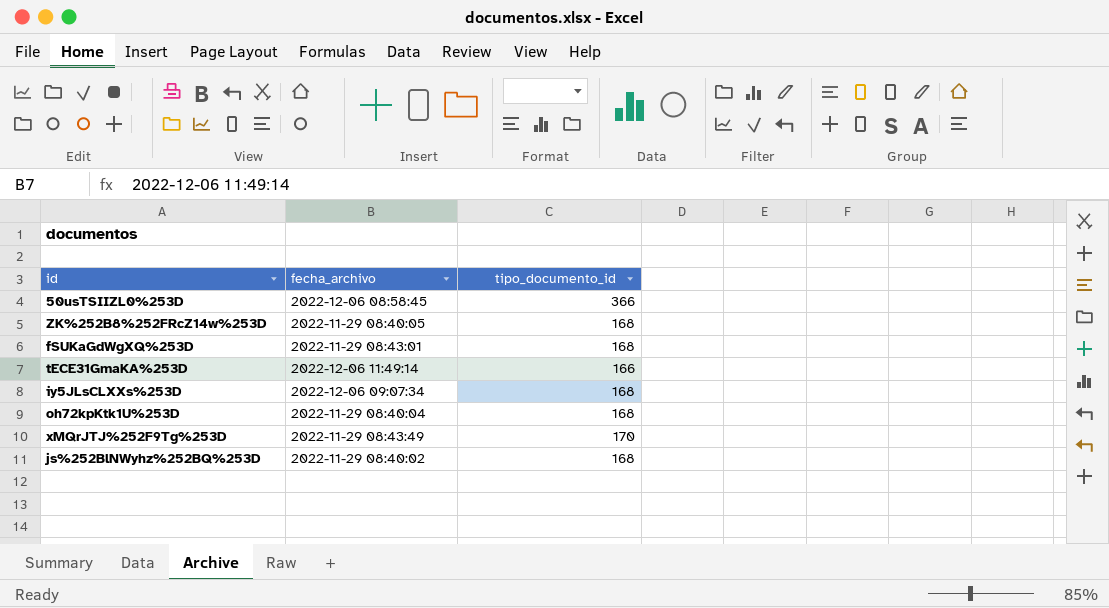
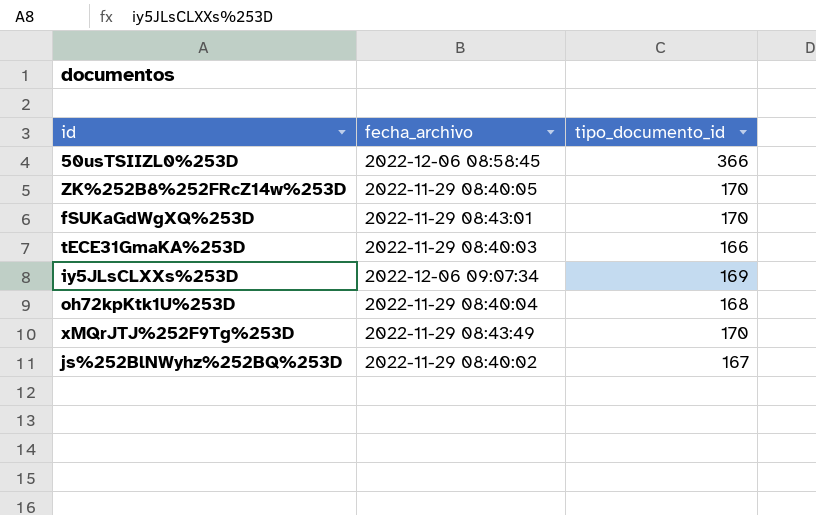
ZK%252B8%252FRcZ14w%253D | tipo_documento_id: 168 -> 170
fSUKaGdWgXQ%253D | tipo_documento_id: 168 -> 170
tECE31GmaKA%253D | fecha_archivo: 2022-12-06 11:49:14 -> 2022-11-29 08:40:03
iy5JLsCLXXs%253D | tipo_documento_id: 168 -> 169
js%252BlNWyhz%252BQ%253D | tipo_documento_id: 168 -> 167

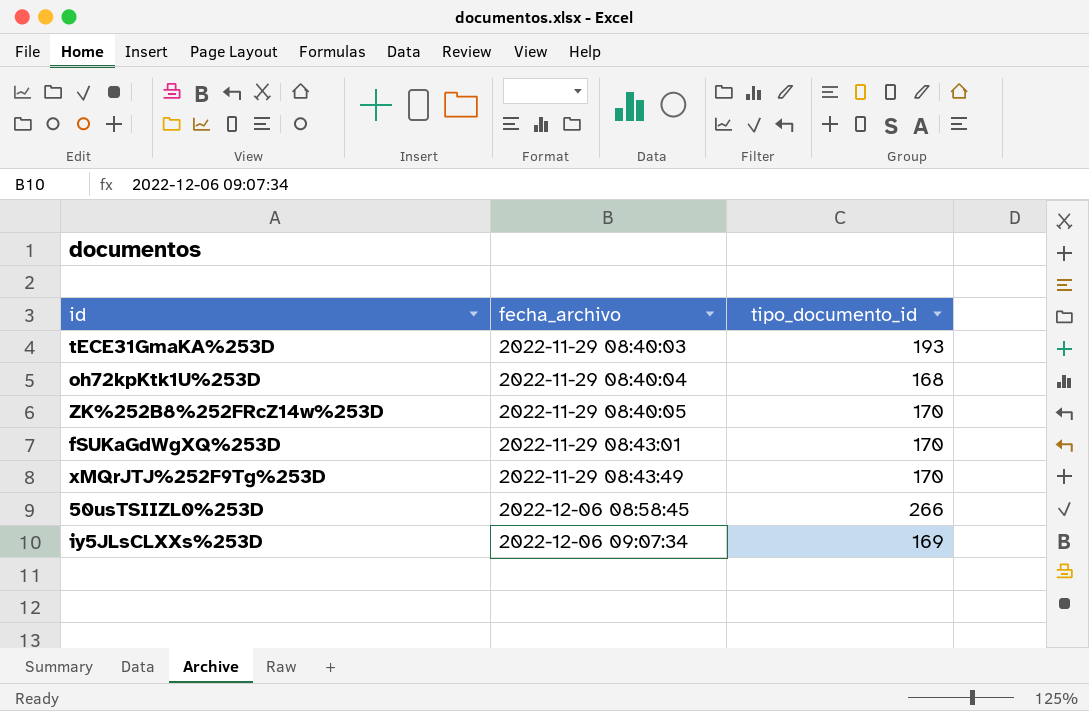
row order: none -> fecha_archivo ascending
row js%252BlNWyhz%252BQ%253D: 2022-11-29 08:40:02 | 167 -> none
tECE31GmaKA%253D | tipo_documento_id: 166 -> 193
50usTSIIZL0%253D | tipo_documento_id: 366 -> 266

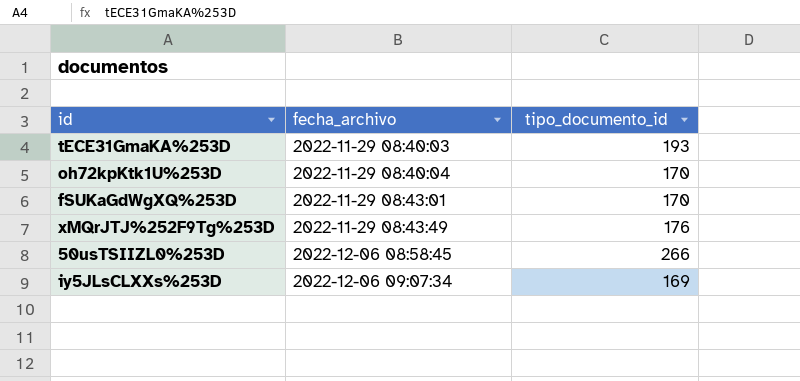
row ZK%252B8%252FRcZ14w%253D: 2022-11-29 08:40:05 | 170 -> none
oh72kpKtk1U%253D | tipo_documento_id: 168 -> 170
xMQrJTJ%252F9Tg%253D | tipo_documento_id: 170 -> 176

